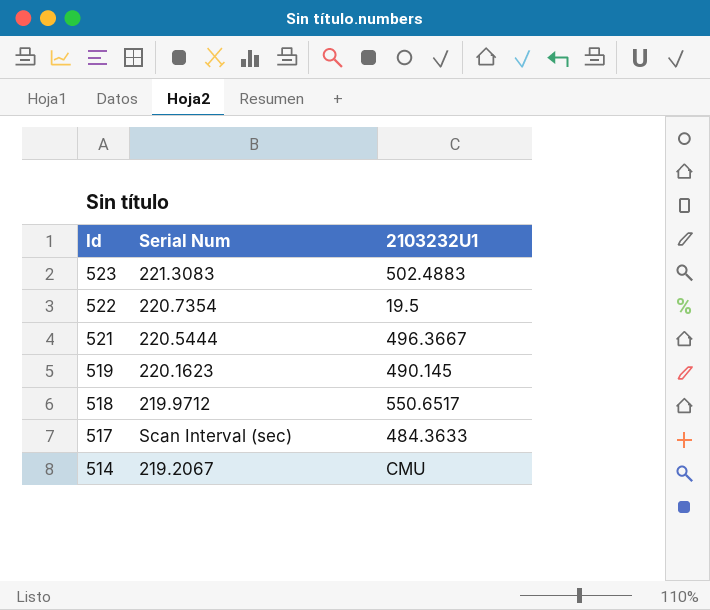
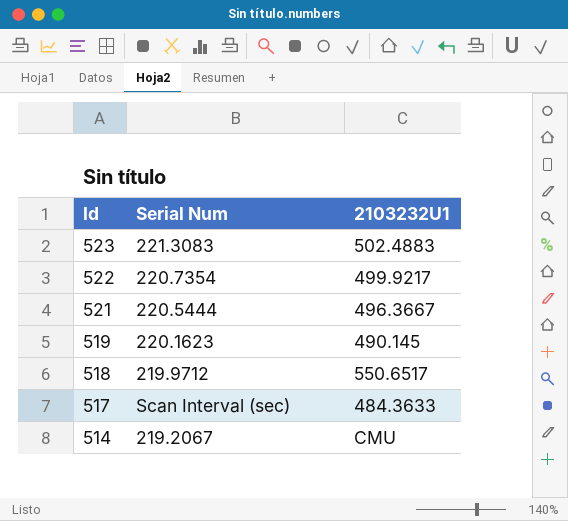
522 | 2103232U1: 19.5 -> 499.9217

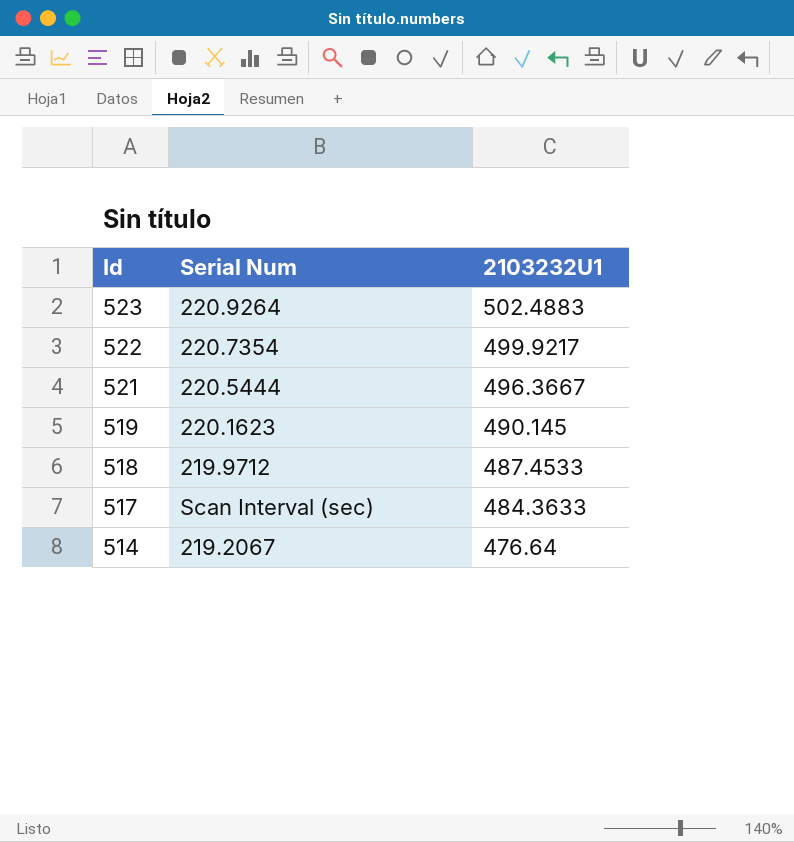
523 | Serial Num: 221.3083 -> 220.9264
518 | 2103232U1: 550.6517 -> 487.4533
514 | 2103232U1: CMU -> 476.64

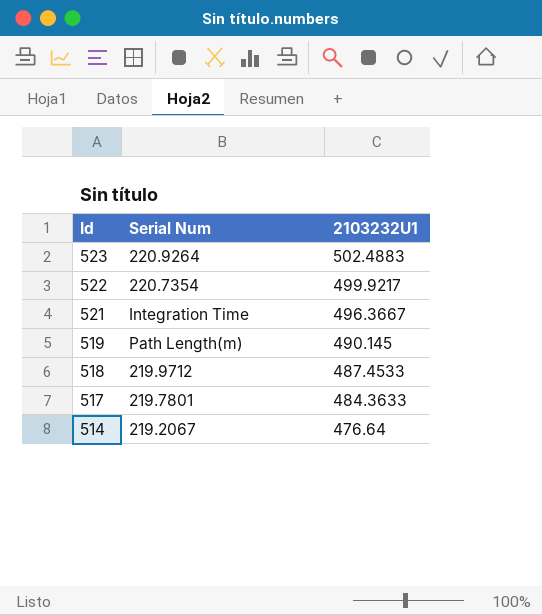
521 | Serial Num: 220.5444 -> Integration Time
519 | Serial Num: 220.1623 -> Path Length(m)
517 | Serial Num: Scan Interval (sec) -> 219.7801

